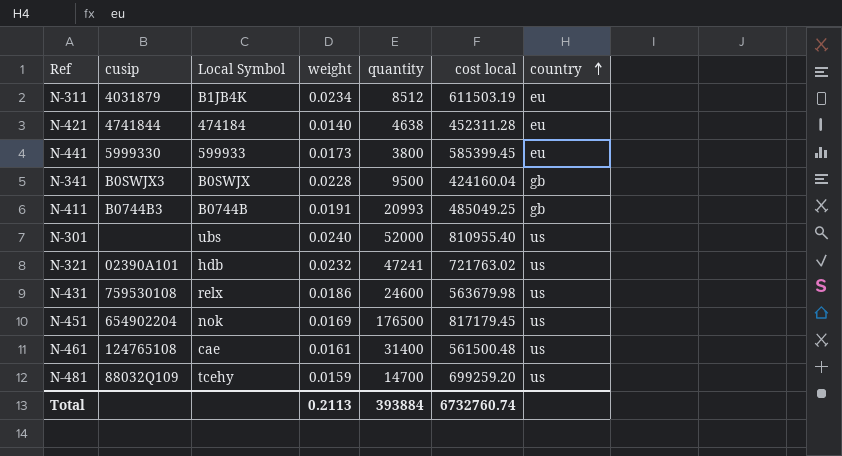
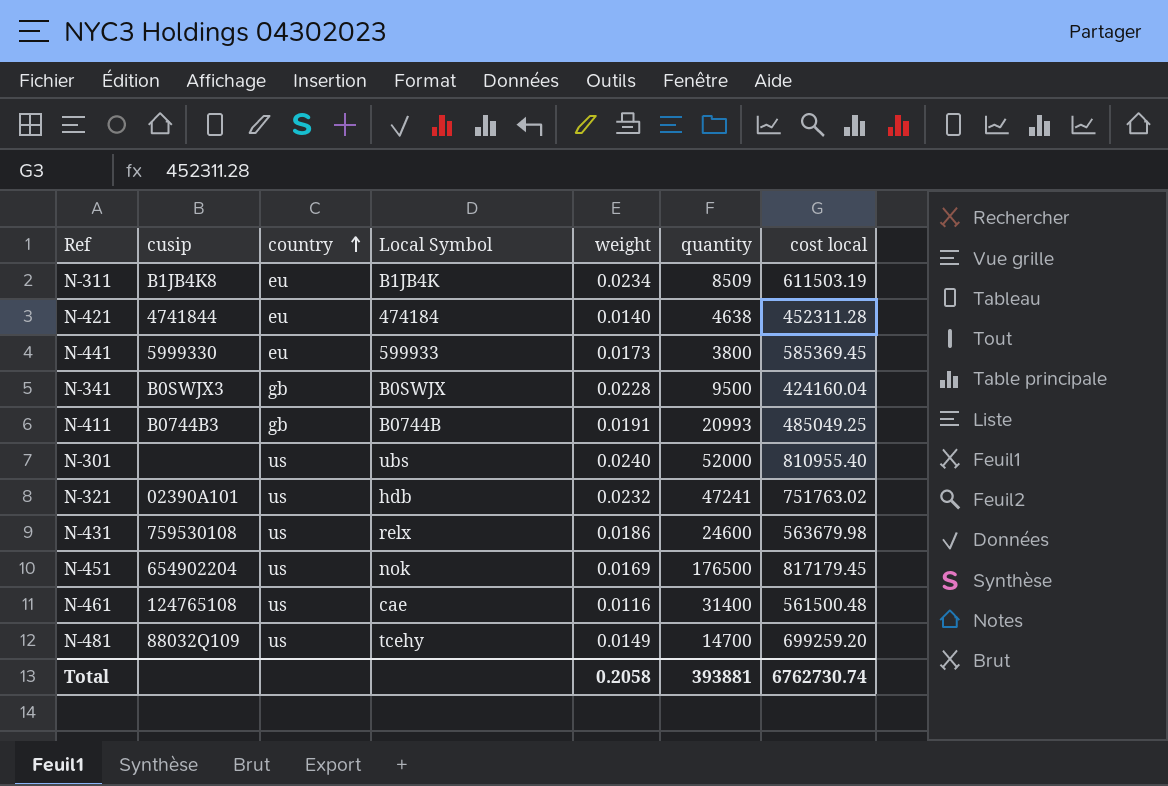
column country | position: 7 -> 3
N-311 | cusip: 4031879 -> B1JB4K8
N-311 | quantity: 8512 -> 8509
N-441 | cost local: 585399.45 -> 585369.45
N-321 | cost local: 721763.02 -> 751763.02
N-461 | weight: 0.0161 -> 0.0116
N-481 | weight: 0.0159 -> 0.0149
Total | weight: 0.2113 -> 0.2058
Total | quantity: 393884 -> 393881
Total | cost local: 6732760.74 -> 6762730.74

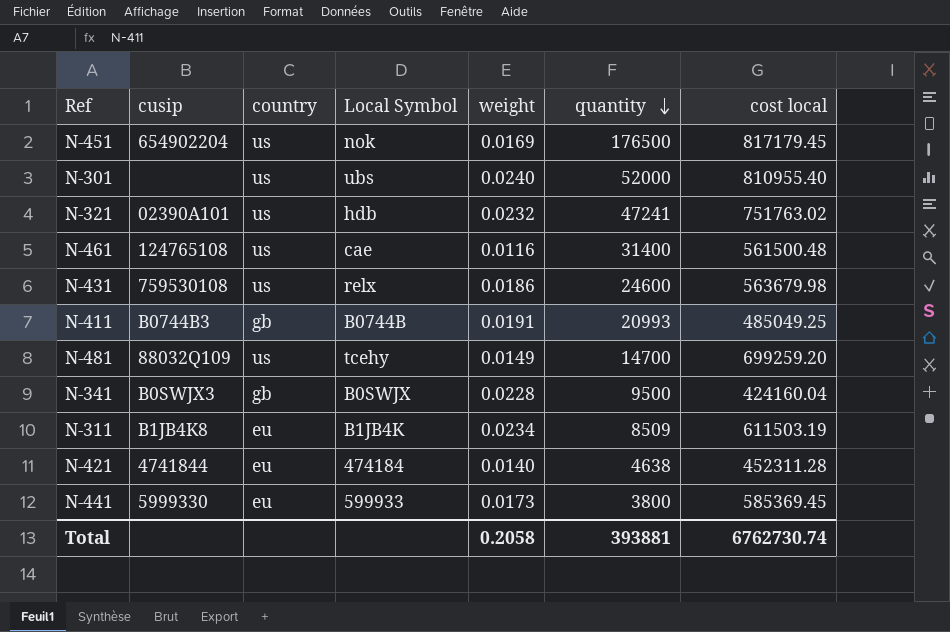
row order: country ascending -> quantity descending

